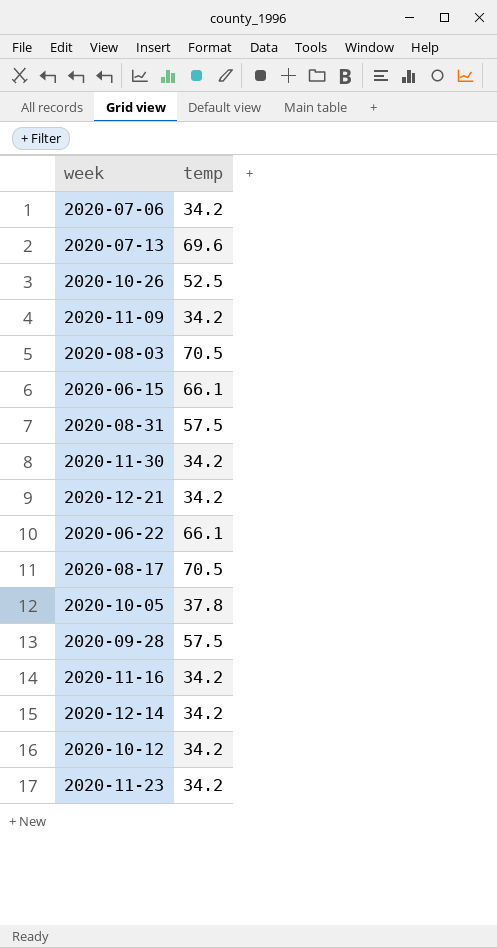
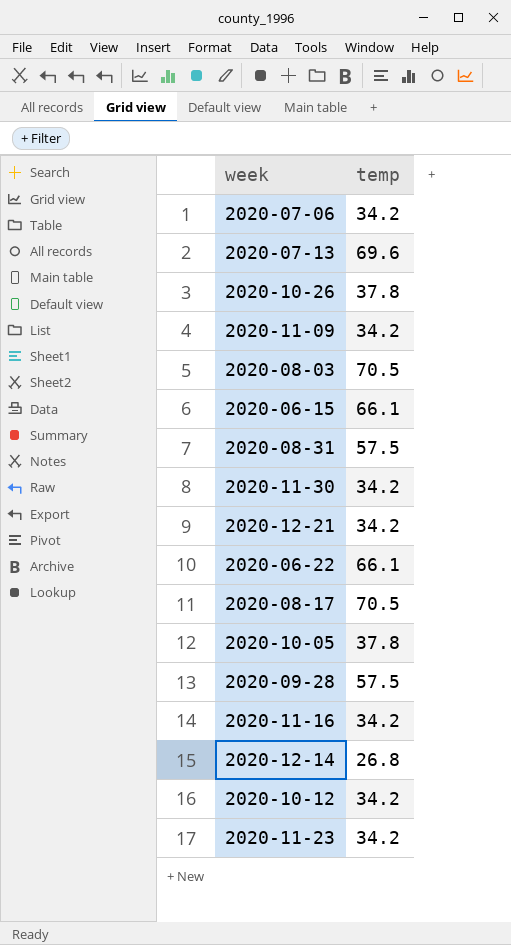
2020-10-26 | temp: 52.5 -> 37.8
2020-12-14 | temp: 34.2 -> 26.8

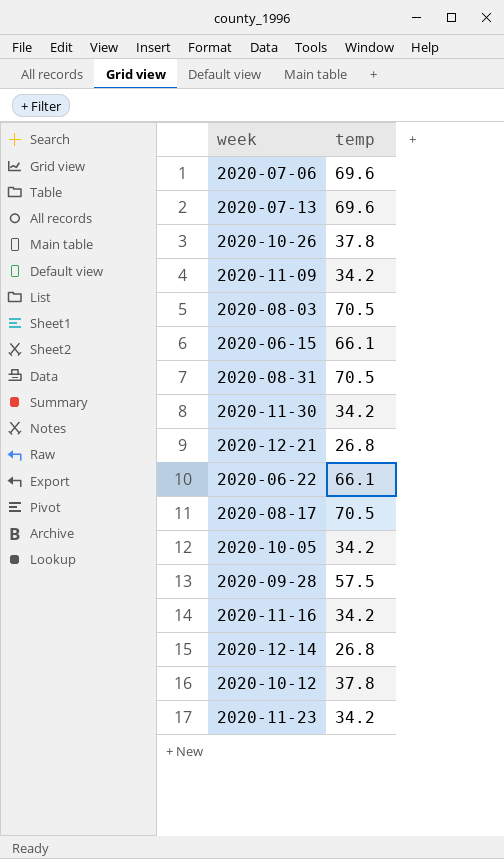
2020-07-06 | temp: 34.2 -> 69.6
2020-08-31 | temp: 57.5 -> 70.5
2020-12-21 | temp: 34.2 -> 26.8
2020-10-05 | temp: 37.8 -> 34.2
2020-10-12 | temp: 34.2 -> 37.8

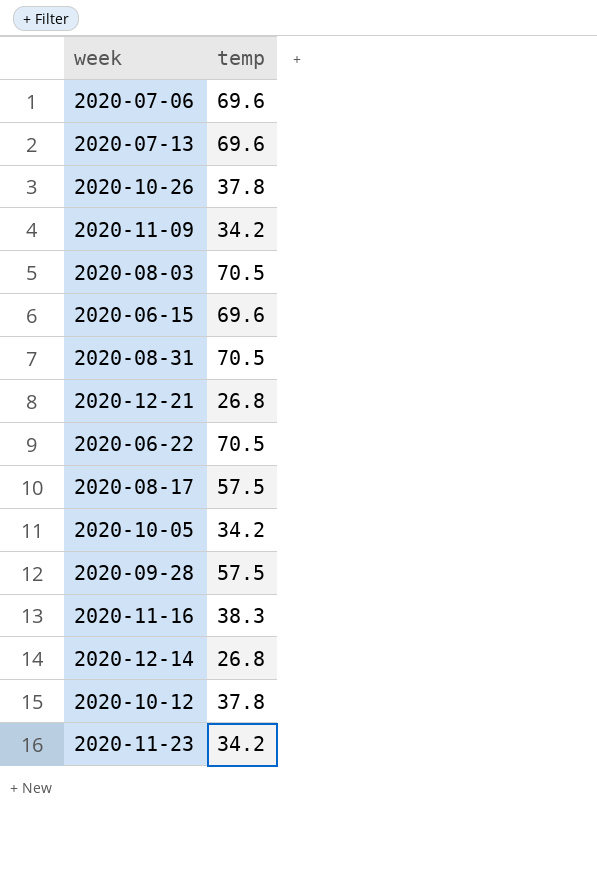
row 2020-11-30: 34.2 -> none
2020-06-15 | temp: 66.1 -> 69.6
2020-06-22 | temp: 66.1 -> 70.5
2020-08-17 | temp: 70.5 -> 57.5
2020-11-16 | temp: 34.2 -> 38.3

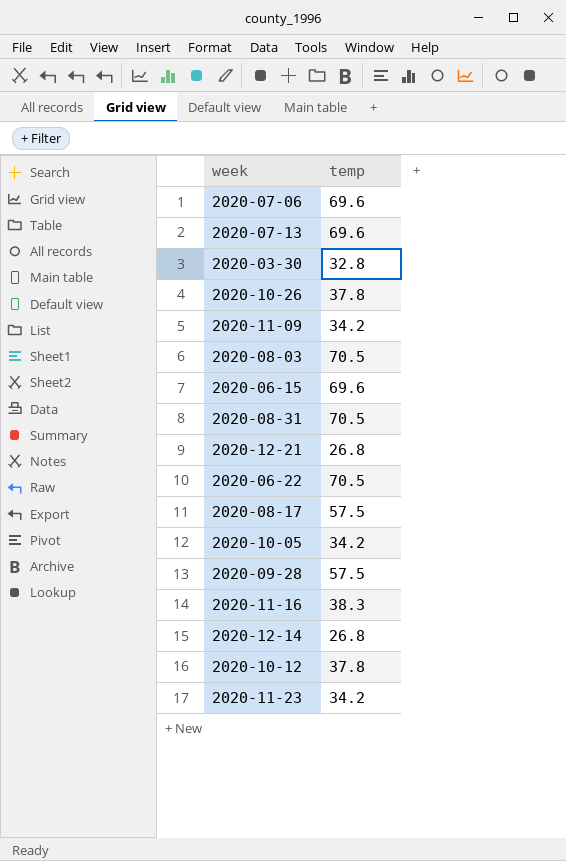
row 2020-03-30: none -> 32.8

